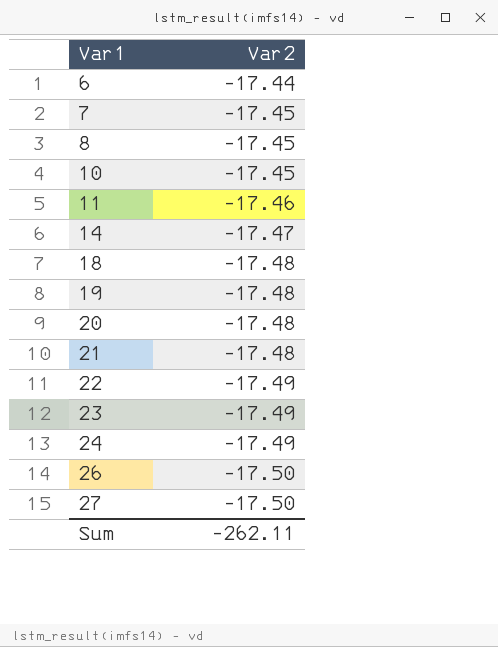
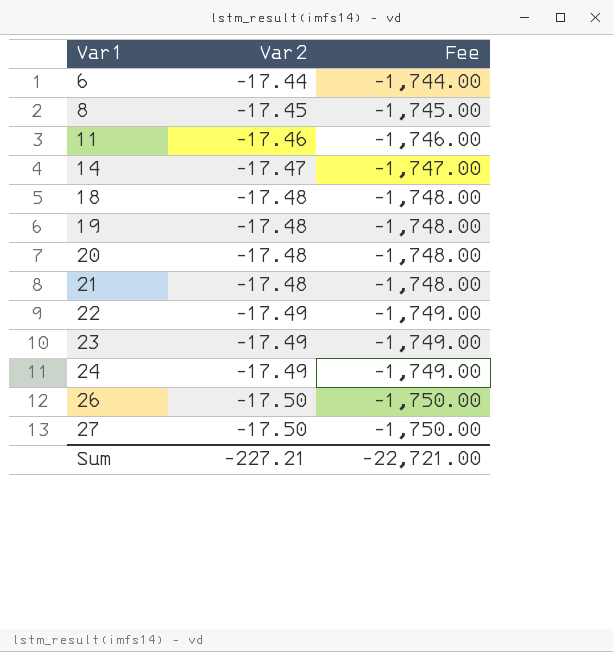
column Fee | formula: none -> [Var2] * 100
row 7: -17.45 -> none
row 10: -17.45 -> none
Sum | Var2: -262.11 -> -227.21

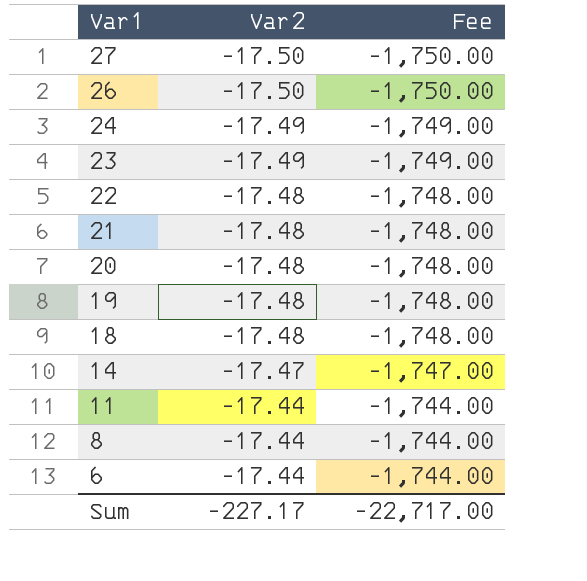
row order: Var1 ascending -> Var1 descending
22 | Var2: -17.49 -> -17.48
22 | Fee: -1,749.00 -> -1,748.00
11 | Var2: -17.46 -> -17.44
11 | Fee: -1,746.00 -> -1,744.00
8 | Var2: -17.45 -> -17.44
8 | Fee: -1,745.00 -> -1,744.00
Sum | Var2: -227.21 -> -227.17
Sum | Fee: -22,721.00 -> -22,717.00

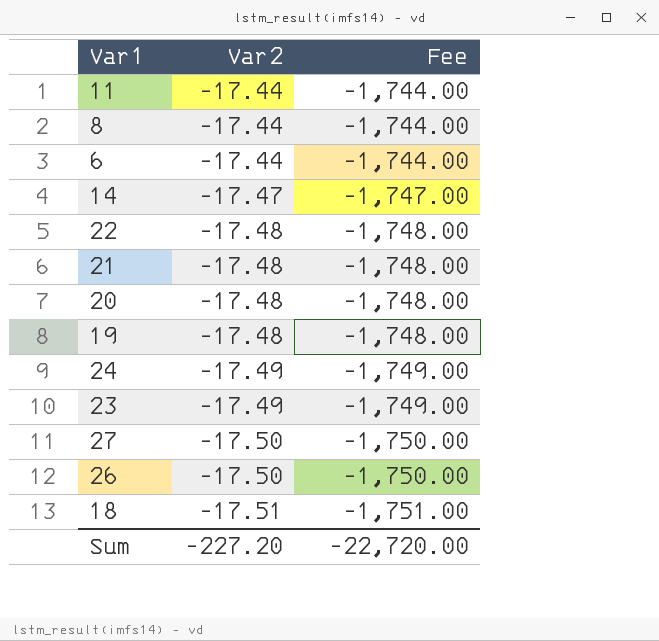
row order: Var1 descending -> Var2 descending
18 | Var2: -17.48 -> -17.51
18 | Fee: -1,748.00 -> -1,751.00
Sum | Var2: -227.17 -> -227.20
Sum | Fee: -22,717.00 -> -22,720.00

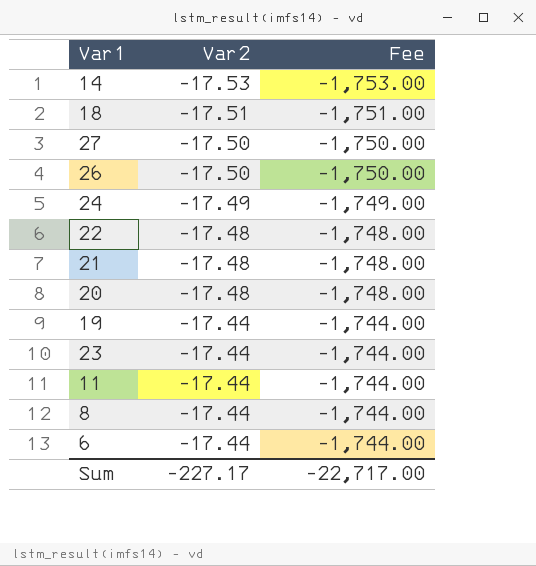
row order: Var2 descending -> Var2 ascending
14 | Var2: -17.47 -> -17.53
14 | Fee: -1,747.00 -> -1,753.00
19 | Var2: -17.48 -> -17.44
19 | Fee: -1,748.00 -> -1,744.00
23 | Var2: -17.49 -> -17.44
23 | Fee: -1,749.00 -> -1,744.00
Sum | Var2: -227.20 -> -227.17
Sum | Fee: -22,720.00 -> -22,717.00

